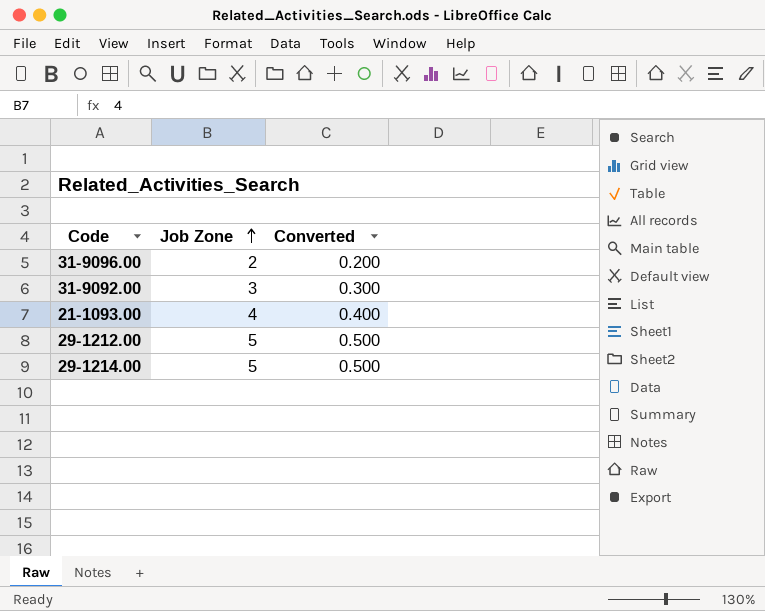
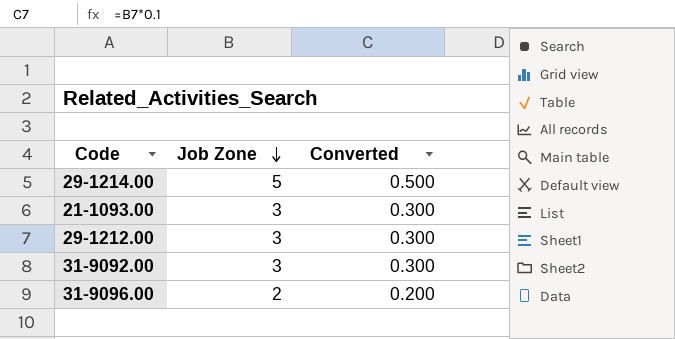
row order: Job Zone ascending -> Job Zone descending
21-1093.00 | Job Zone: 4 -> 3
21-1093.00 | Converted: 0.400 -> 0.300
29-1212.00 | Job Zone: 5 -> 3
29-1212.00 | Converted: 0.500 -> 0.300

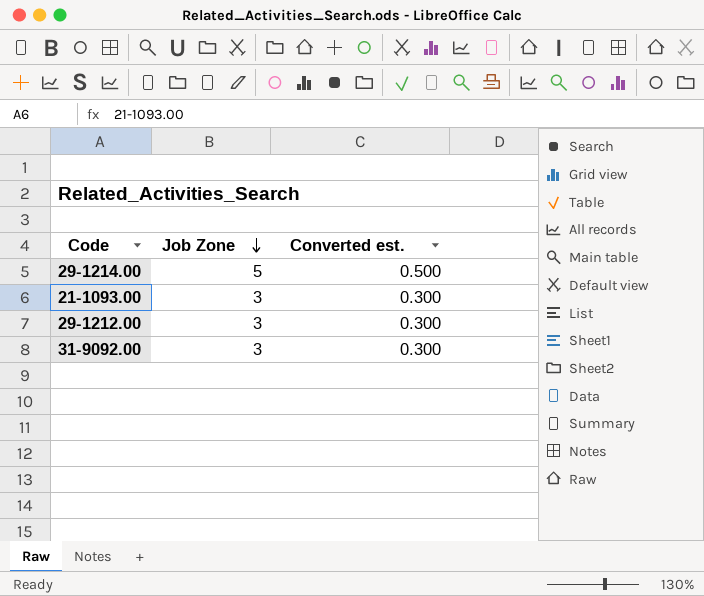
column name: Converted -> Converted est.
row 31-9096.00: 2 | 0.200 -> none

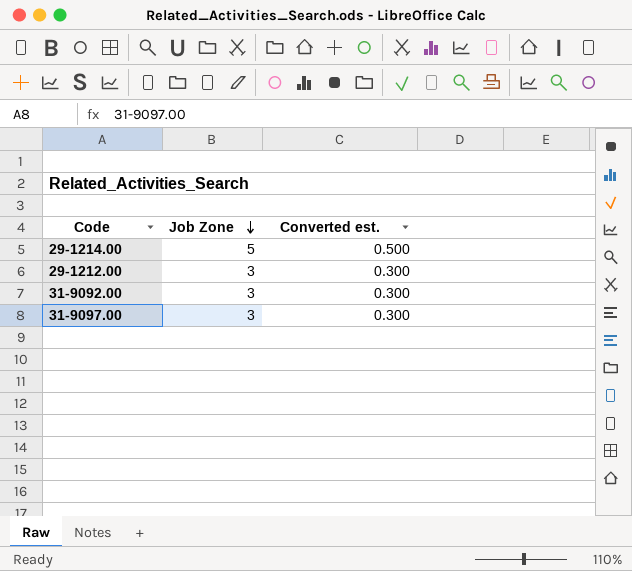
row 21-1093.00: 3 | 0.300 -> none
row 31-9097.00: none -> 3 | 0.300

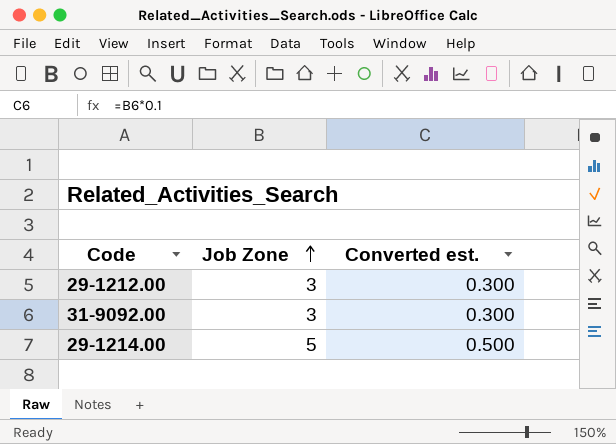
row order: Job Zone descending -> Job Zone ascending
row 31-9097.00: 3 | 0.300 -> none

